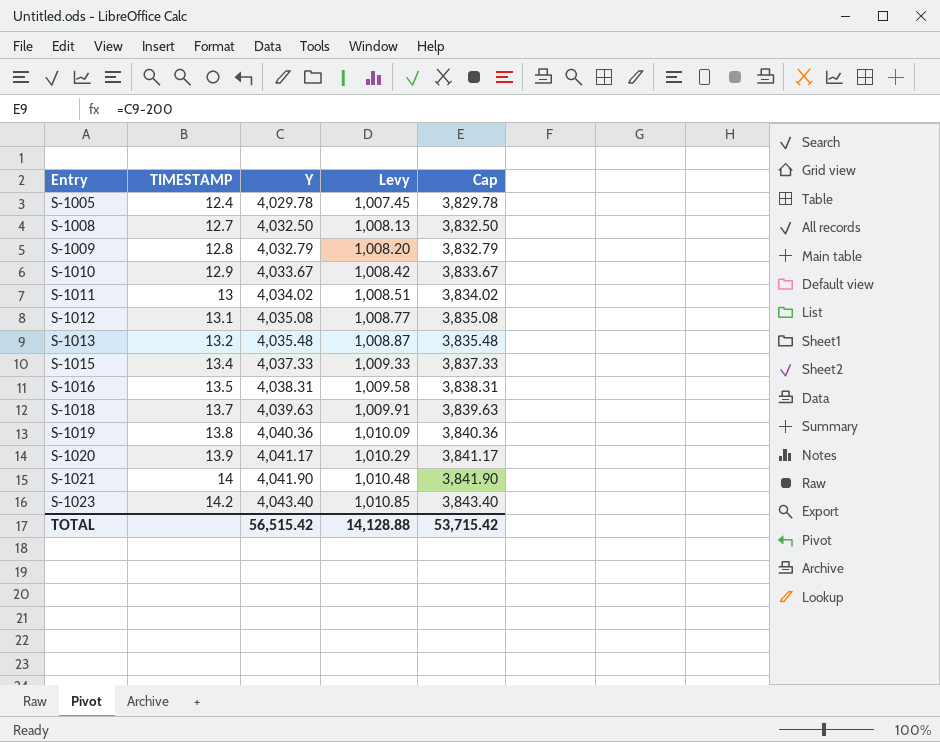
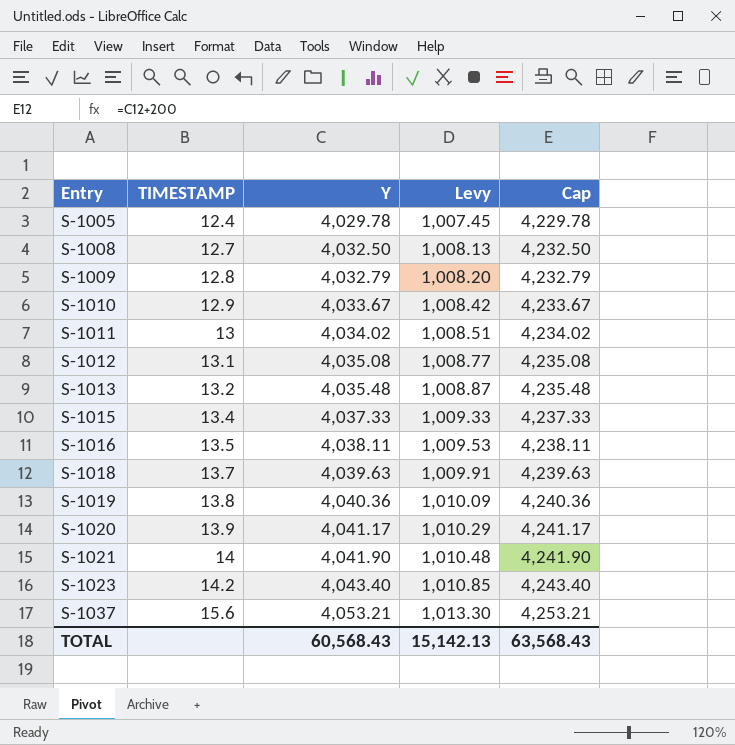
column Cap | formula: [Y] - 200 -> [Y] + 200
S-1016 | Y: 4,038.31 -> 4,038.11
S-1016 | Levy: 1,009.58 -> 1,009.53
row S-1037: none -> 15.6 | 4,053.21 | 1,013.30 | 4,253.21
TOTAL | Y: 56,515.42 -> 60,568.43
TOTAL | Levy: 14,128.88 -> 15,142.13
TOTAL | Cap: 53,715.42 -> 63,568.43

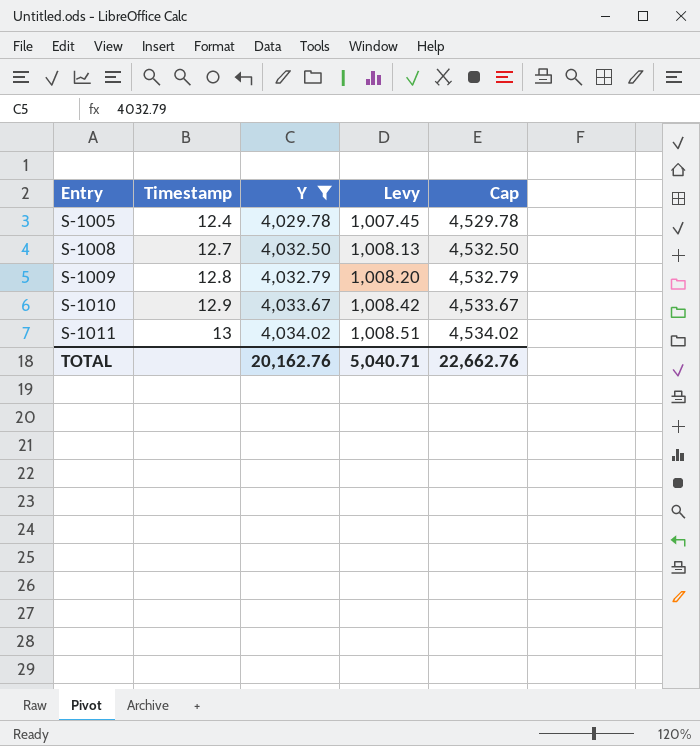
filter: none -> Y <= 4,034.02
column name: TIMESTAMP -> Timestamp
column Cap | formula: [Y] + 200 -> [Y] + 500
TOTAL | Y: 60,568.43 -> 20,162.76
TOTAL | Levy: 15,142.13 -> 5,040.71
TOTAL | Cap: 63,568.43 -> 22,662.76

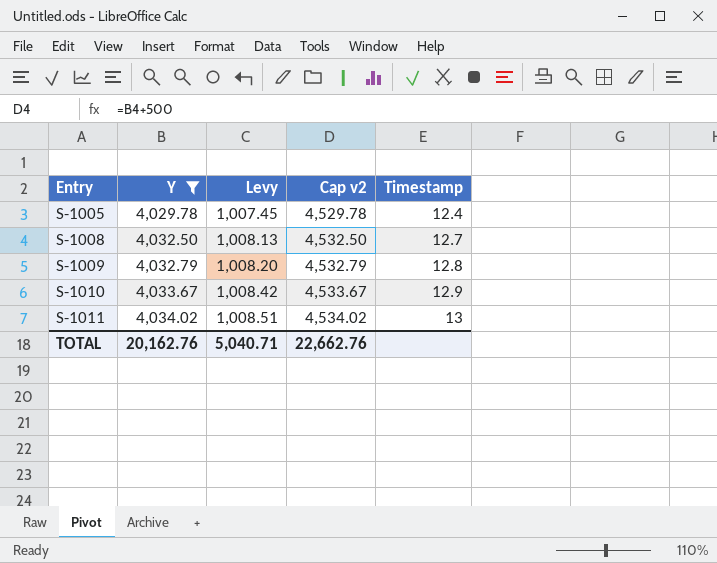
column name: Cap -> Cap v2
column Timestamp | position: 2 -> 5

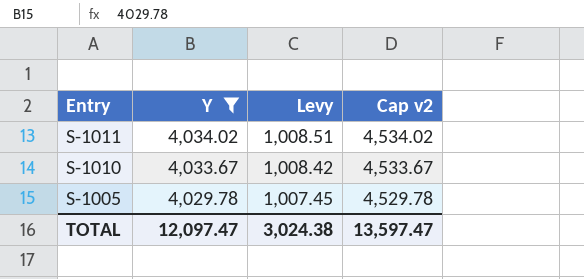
row order: Entry ascending -> Entry descending
column Timestamp | position: 5 -> none
row S-1008: 4,032.50 | 1,008.13 | 4,532.50 | 12.7 -> none
row S-1009: 4,032.79 | 1,008.20 | 4,532.79 | 12.8 -> none
TOTAL | Y: 20,162.76 -> 12,097.47
TOTAL | Levy: 5,040.71 -> 3,024.38
TOTAL | Cap v2: 22,662.76 -> 13,597.47

